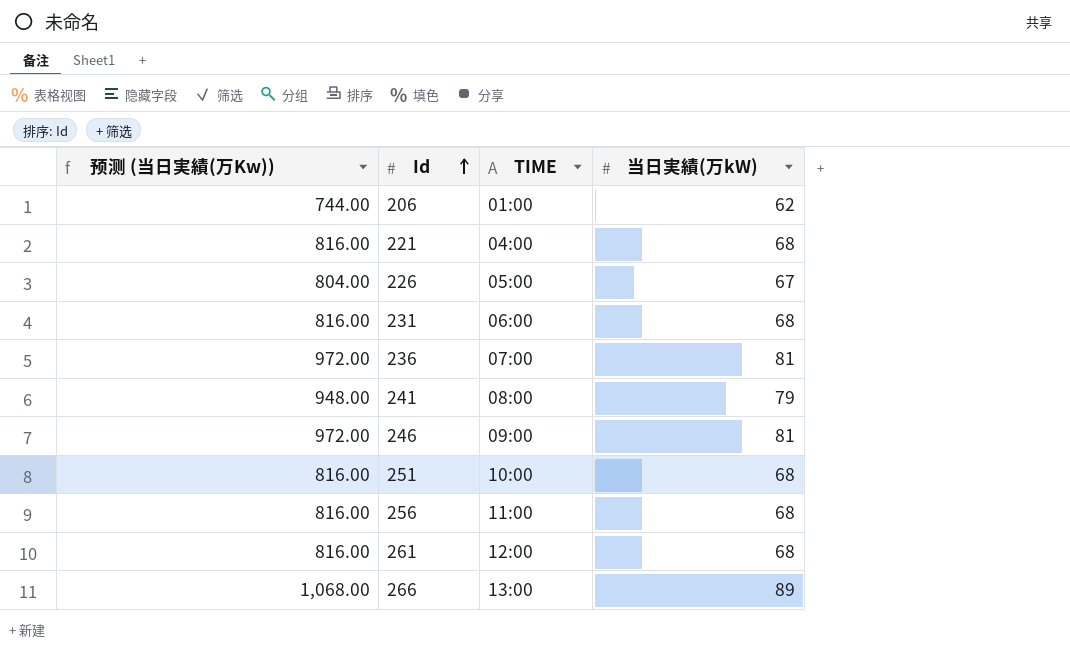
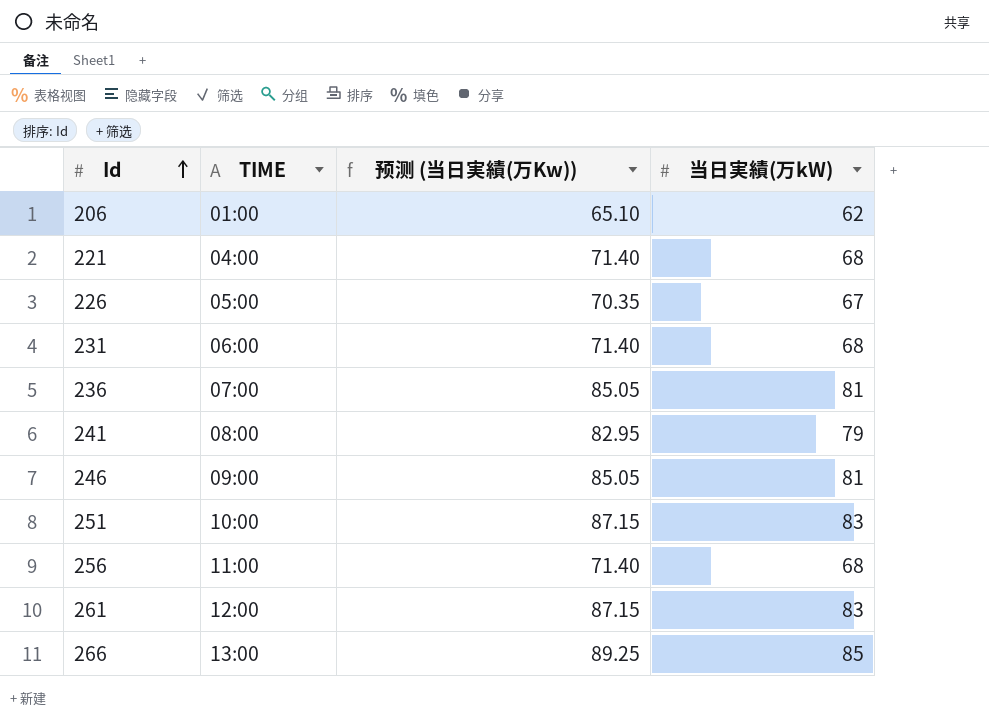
column 预测 (当日実績(万Kw)) | formula: [当日実績(万kW)] * 12 -> [当日実績(万kW)] * 1.05
column 预测 (当日実績(万Kw)) | position: 1 -> 3
251 | 当日実績(万kW): 68 -> 83
261 | 当日実績(万kW): 68 -> 83
266 | 当日実績(万kW): 89 -> 85

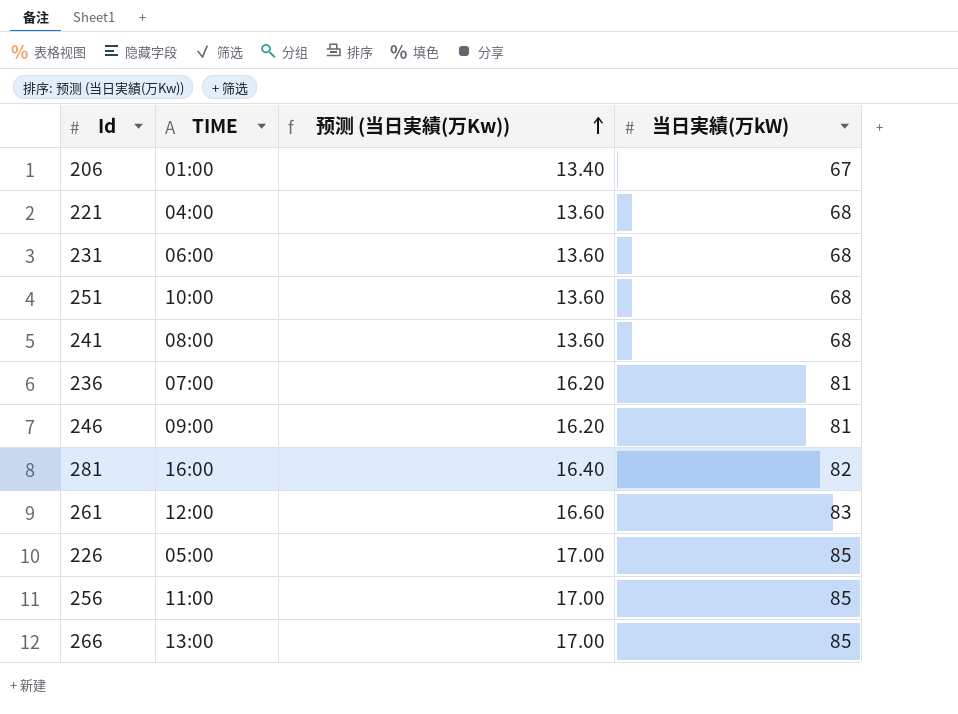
row order: Id ascending -> 预测 (当日実績(万Kw)) ascending
column 预测 (当日実績(万Kw)) | formula: [当日実績(万kW)] * 1.05 -> [当日実績(万kW)] * 0.2
206 | 当日実績(万kW): 62 -> 67
251 | 当日実績(万kW): 83 -> 68
241 | 当日実績(万kW): 79 -> 68
row 281: none -> 16:00 | 16.40 | 82
226 | 当日実績(万kW): 67 -> 85
256 | 当日実績(万kW): 68 -> 85

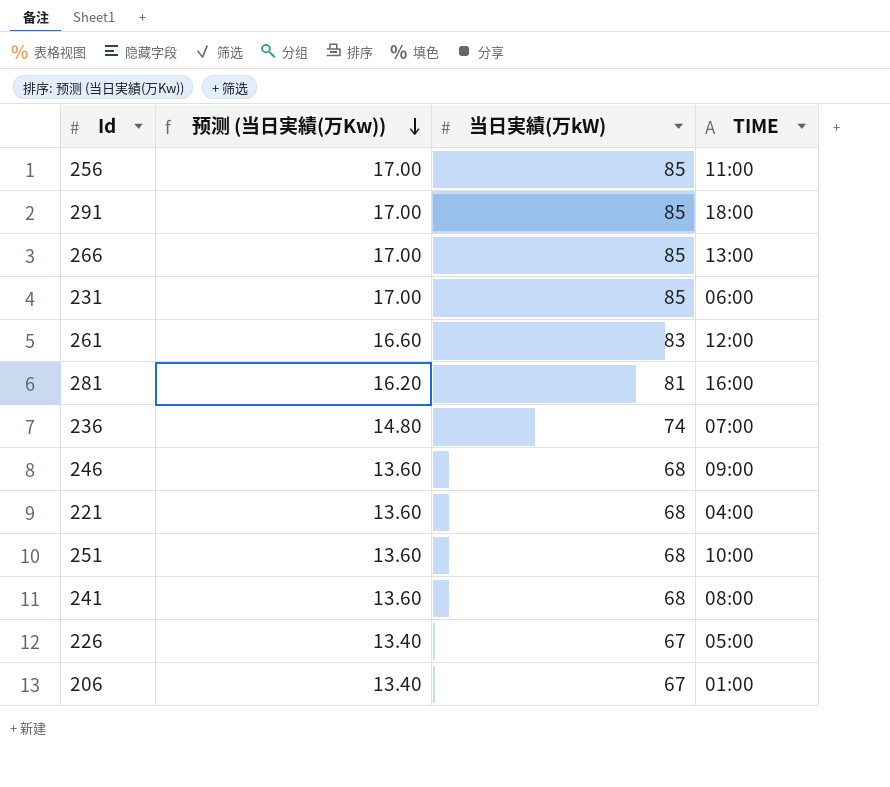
row order: 预测 (当日実績(万Kw)) ascending -> 预测 (当日実績(万Kw)) descending
column TIME | position: 2 -> 4
row 291: none -> 17.00 | 85 | 18:00
231 | 预测 (当日実績(万Kw)): 13.60 -> 17.00
231 | 当日実績(万kW): 68 -> 85
281 | 预测 (当日実績(万Kw)): 16.40 -> 16.20
281 | 当日実績(万kW): 82 -> 81
236 | 预测 (当日実績(万Kw)): 16.20 -> 14.80
236 | 当日実績(万kW): 81 -> 74
246 | 预测 (当日実績(万Kw)): 16.20 -> 13.60
246 | 当日実績(万kW): 81 -> 68
226 | 预测 (当日実績(万Kw)): 17.00 -> 13.40
226 | 当日実績(万kW): 85 -> 67

